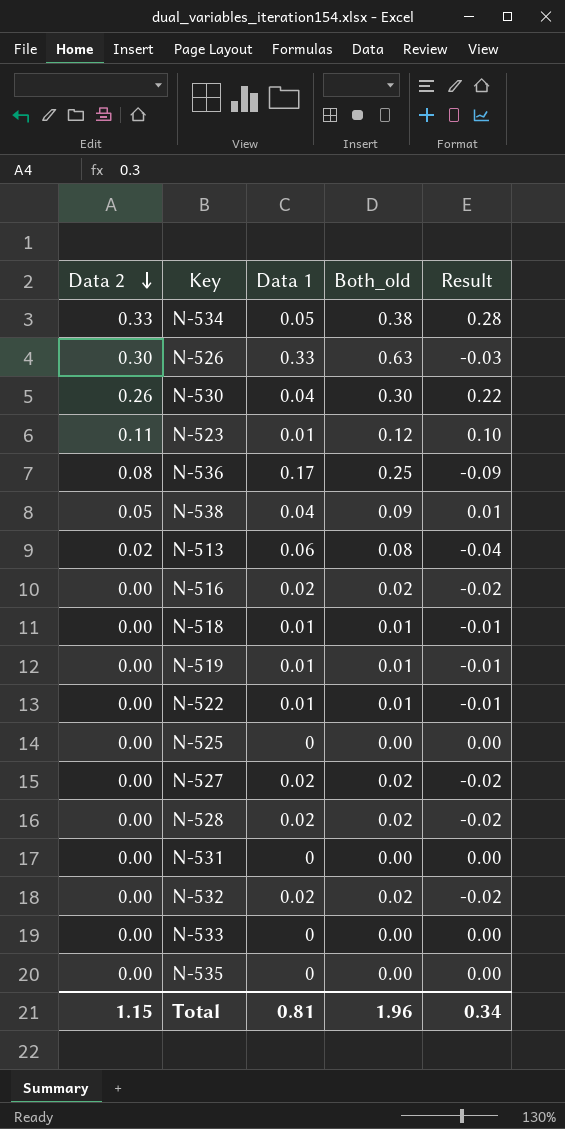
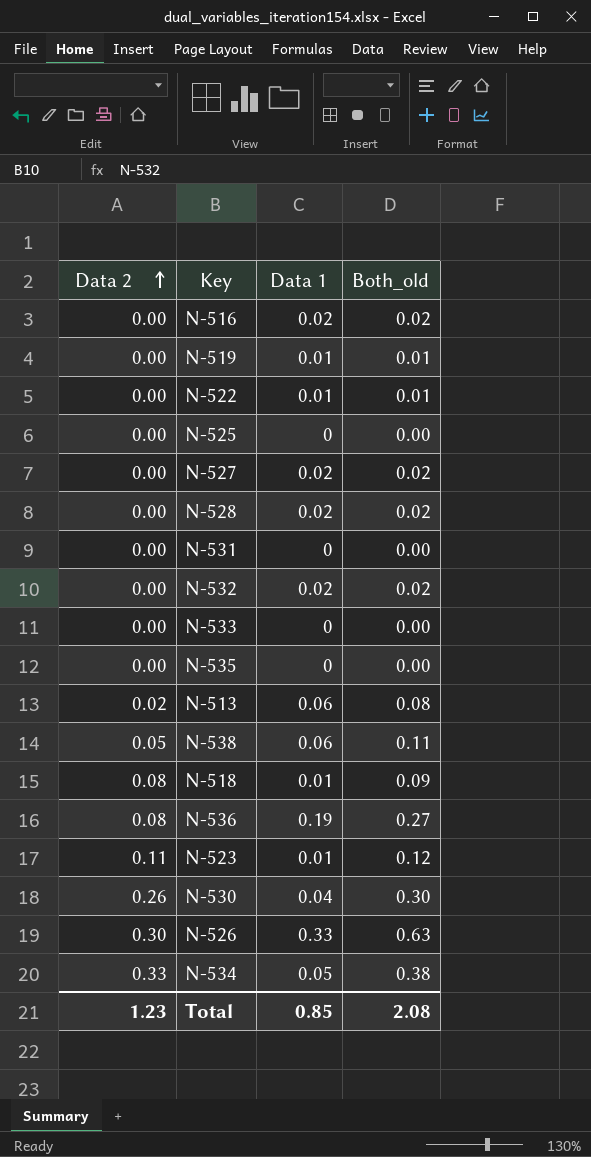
row order: Data 2 descending -> Data 2 ascending
column Result | formula: [Data 2] - [Data 1] -> none
N-538 | Data 1: 0.04 -> 0.06
N-538 | Both_old: 0.09 -> 0.11
N-518 | Data 2: 0.00 -> 0.08
N-518 | Both_old: 0.01 -> 0.09
N-536 | Data 1: 0.17 -> 0.19
N-536 | Both_old: 0.25 -> 0.27
Total | Data 2: 1.15 -> 1.23
Total | Data 1: 0.81 -> 0.85
Total | Both_old: 1.96 -> 2.08

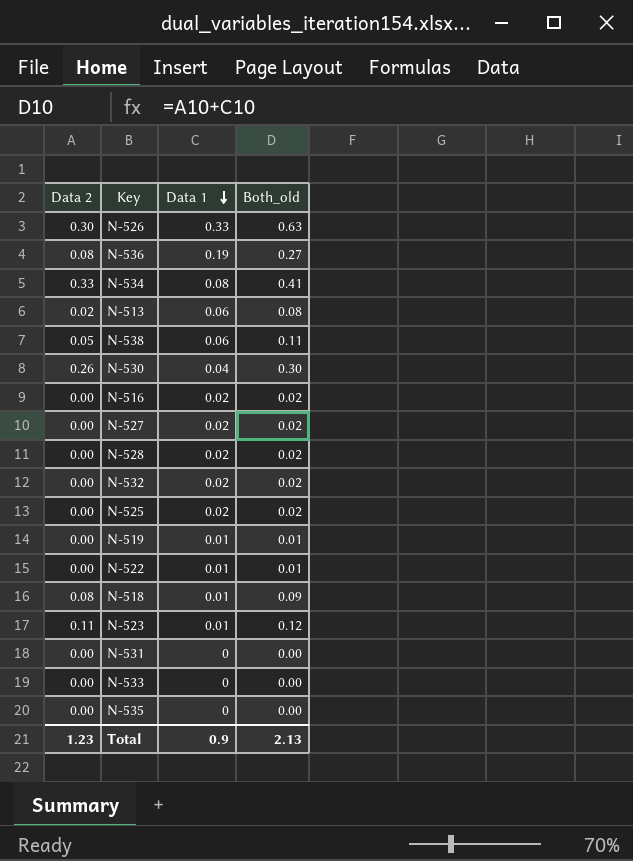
row order: Data 2 ascending -> Data 1 descending
N-534 | Data 1: 0.05 -> 0.08
N-534 | Both_old: 0.38 -> 0.41
N-525 | Data 1: 0 -> 0.02
N-525 | Both_old: 0.00 -> 0.02
Total | Data 1: 0.85 -> 0.9
Total | Both_old: 2.08 -> 2.13

